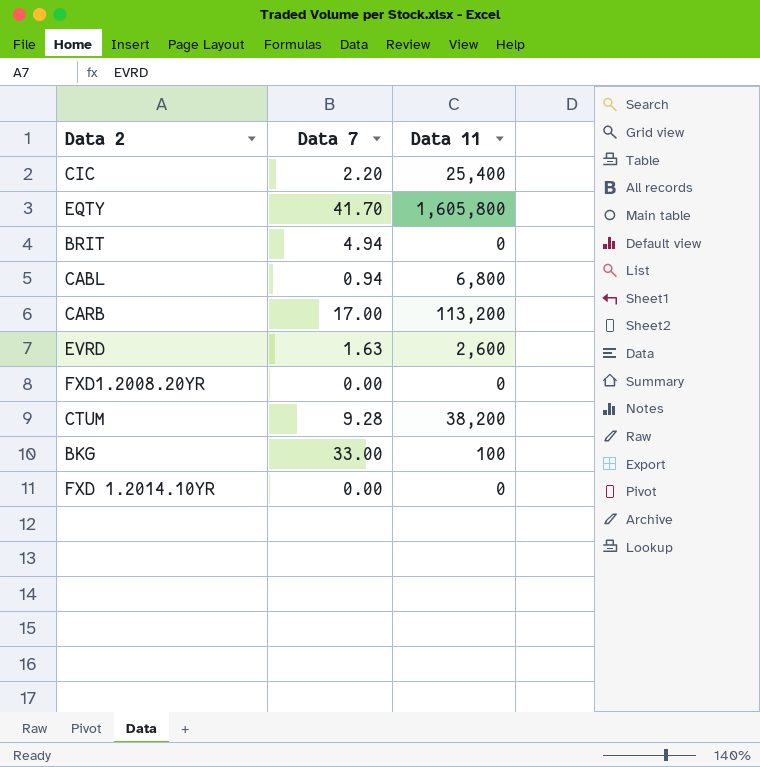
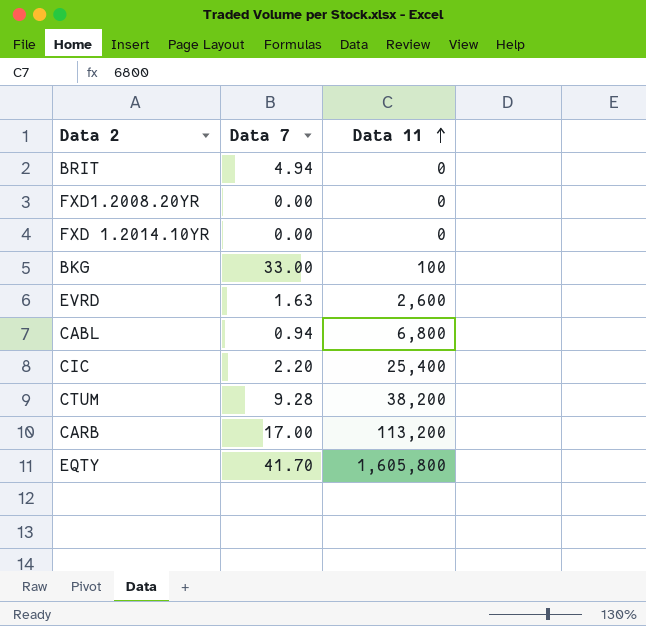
row order: none -> Data 11 ascending

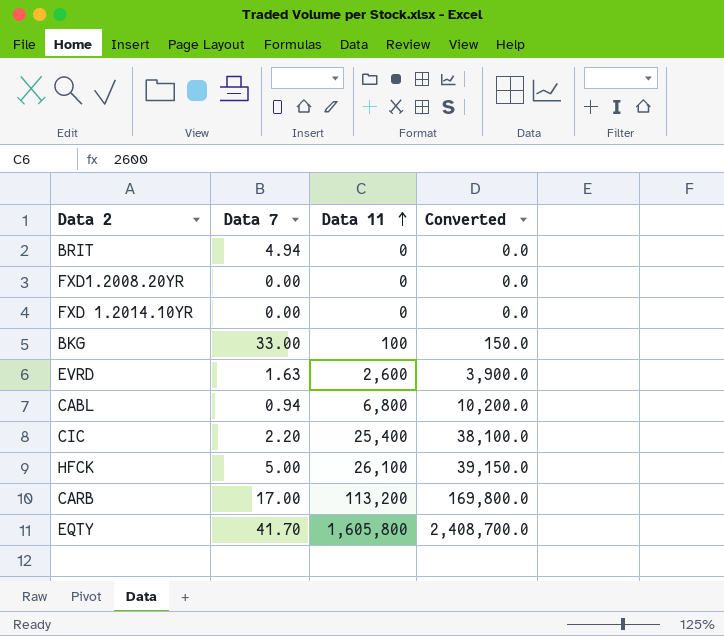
column Converted | formula: none -> [Data 11] * 1.5
row CTUM: 9.28 | 38,200 -> none
row HFCK: none -> 5.00 | 26,100 | 39,150.0

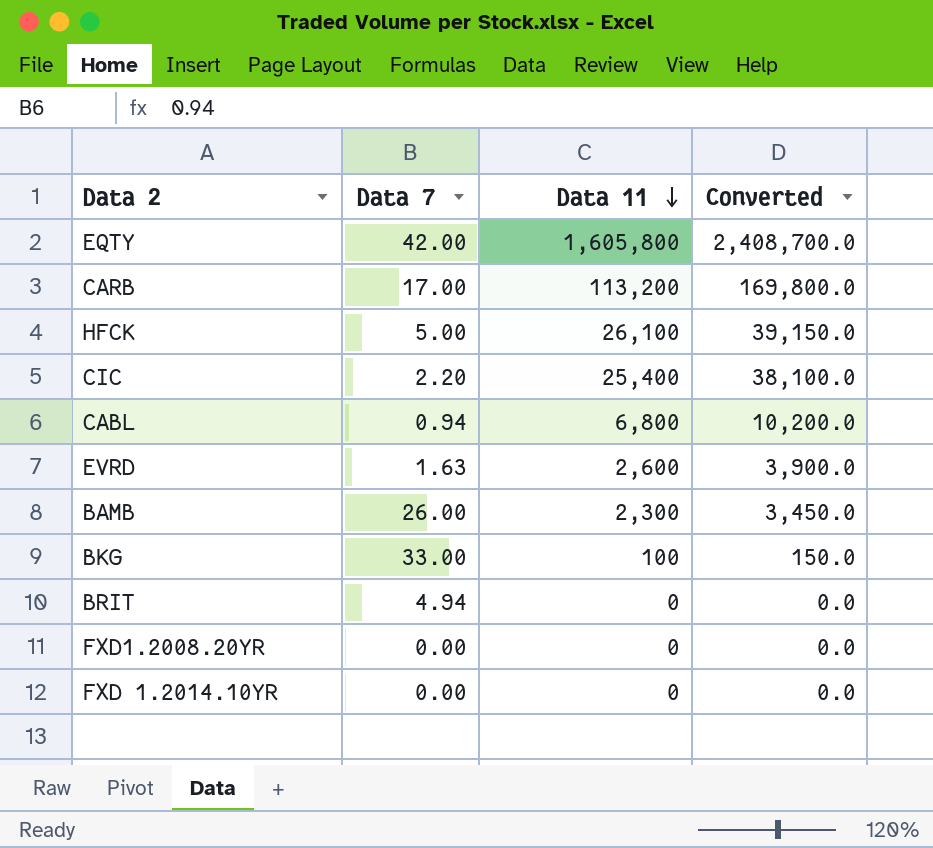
row order: Data 11 ascending -> Data 11 descending
EQTY | Data 7: 41.70 -> 42.00
row BAMB: none -> 26.00 | 2,300 | 3,450.0

